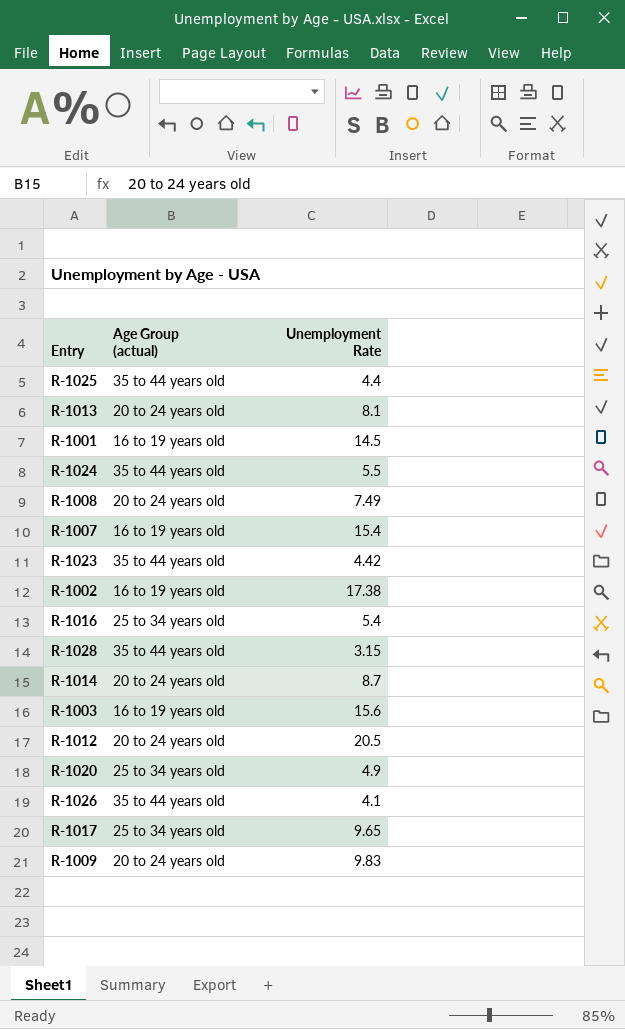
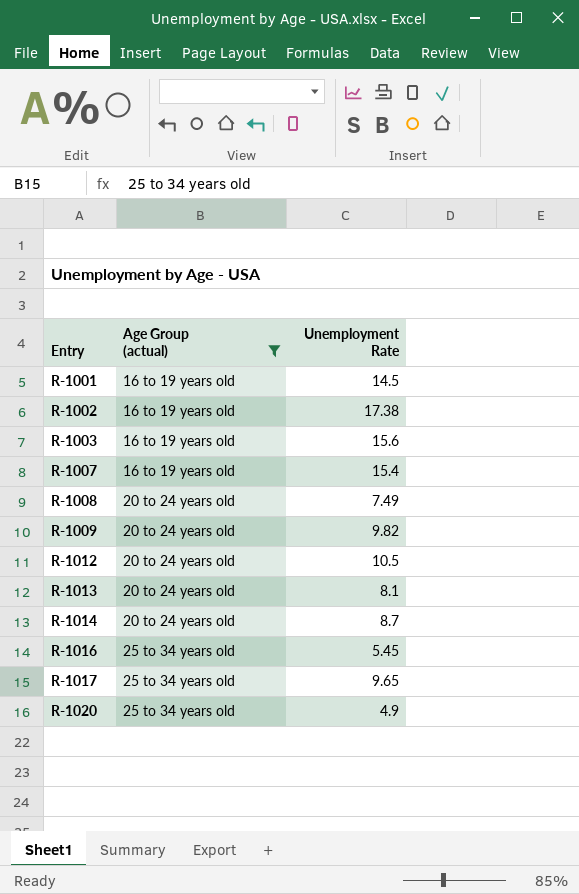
filter: none -> Age Group (actual) != 35 to 44 years old
row order: none -> Entry ascending
R-1009 | Unemployment Rate: 9.83 -> 9.82
R-1012 | Unemployment Rate: 20.5 -> 10.5
R-1016 | Unemployment Rate: 5.4 -> 5.45

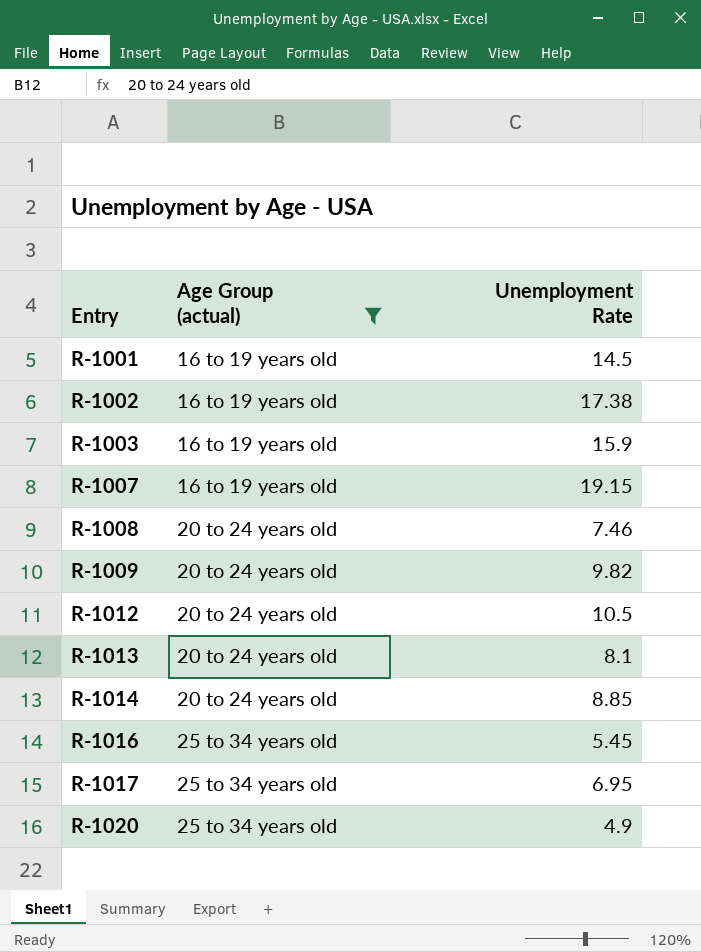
R-1003 | Unemployment Rate: 15.6 -> 15.9
R-1007 | Unemployment Rate: 15.4 -> 19.15
R-1008 | Unemployment Rate: 7.49 -> 7.46
R-1014 | Unemployment Rate: 8.7 -> 8.85
R-1017 | Unemployment Rate: 9.65 -> 6.95

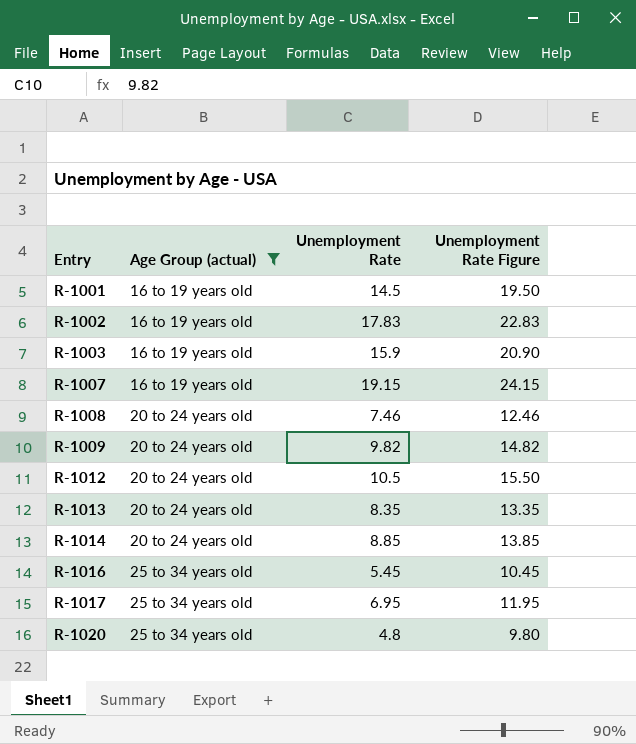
column Unemployment Rate Figure | formula: none -> [Unemployment Rate] + 5
R-1002 | Unemployment Rate: 17.38 -> 17.83
R-1013 | Unemployment Rate: 8.1 -> 8.35
R-1020 | Unemployment Rate: 4.9 -> 4.8

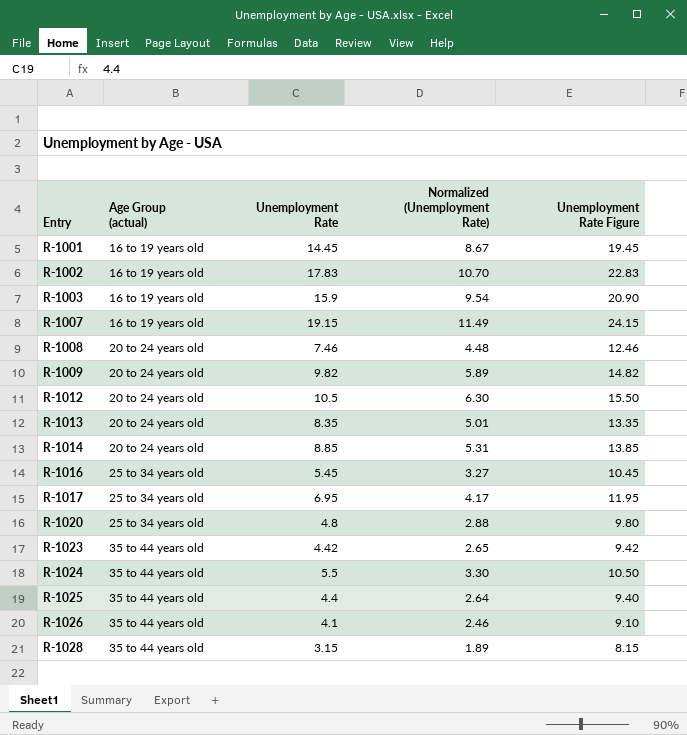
filter: Age Group (actual) != 35 to 44 years old -> none
column Normalized (Unemployment Rate) | formula: none -> [Unemployment Rate] * 0.6
R-1001 | Unemployment Rate: 14.5 -> 14.45
R-1001 | Unemployment Rate Figure: 19.50 -> 19.45

